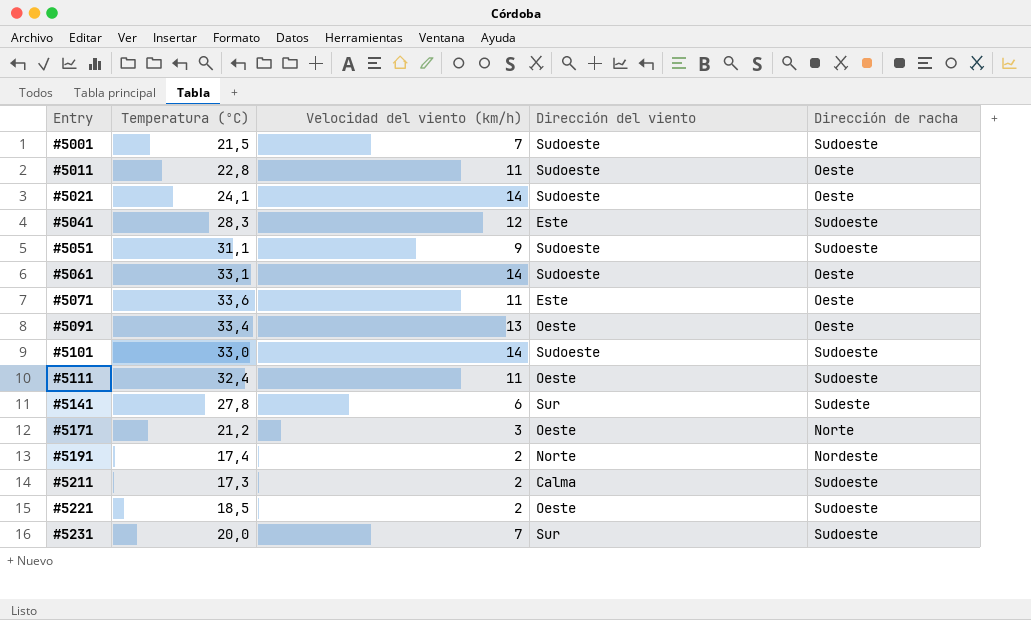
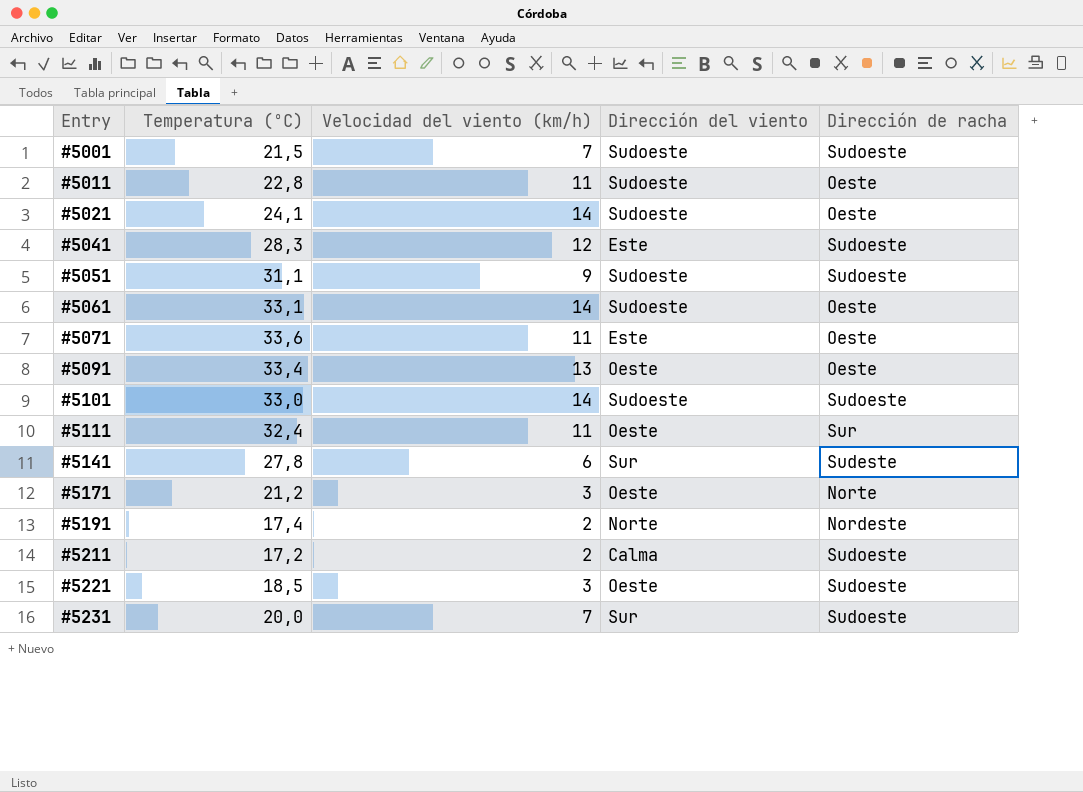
#5111 | Dirección de racha: Sudoeste -> Sur
#5211 | Temperatura (ºC): 17,3 -> 17,2
#5221 | Velocidad del viento (km/h): 2 -> 3

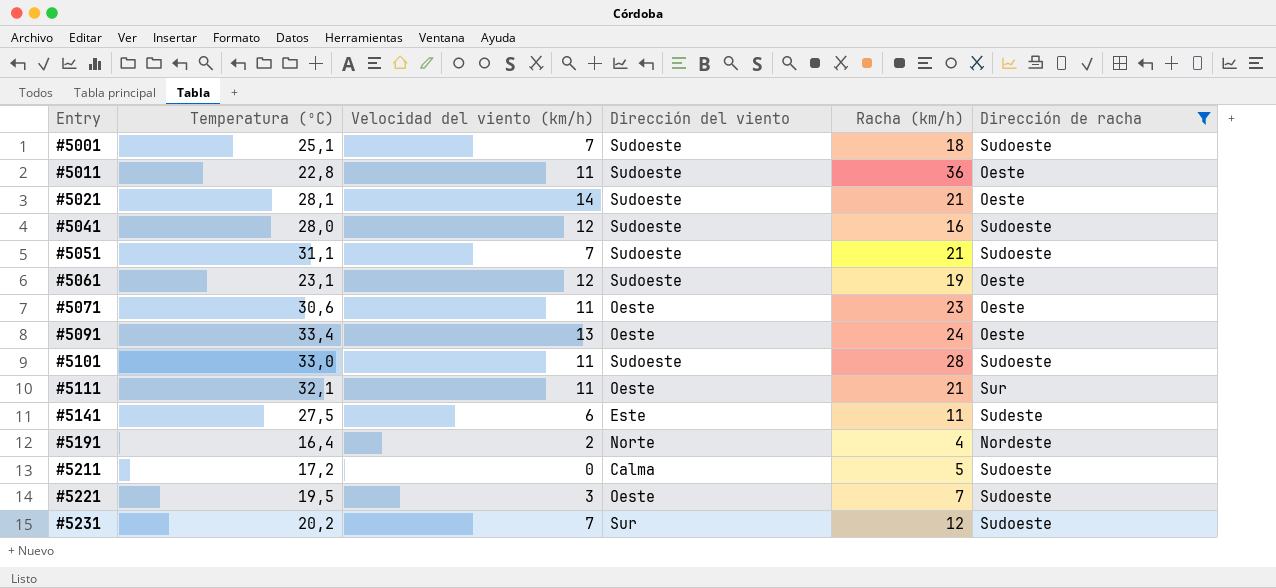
filter: none -> Dirección de racha != Norte
column Racha (km/h) | position: none -> 5
#5001 | Temperatura (ºC): 21,5 -> 25,1
#5021 | Temperatura (ºC): 24,1 -> 28,1
#5041 | Temperatura (ºC): 28,3 -> 28,0
#5041 | Dirección del viento: Este -> Sudoeste
#5051 | Velocidad del viento (km/h): 9 -> 7
#5061 | Temperatura (ºC): 33,1 -> 23,1
#5061 | Velocidad del viento (km/h): 14 -> 12
#5071 | Temperatura (ºC): 33,6 -> 30,6
#5071 | Dirección del viento: Este -> Oeste
#5101 | Velocidad del viento (km/h): 14 -> 11
#5111 | Temperatura (ºC): 32,4 -> 32,1
#5141 | Temperatura (ºC): 27,8 -> 27,5
#5141 | Dirección del viento: Sur -> Este
#5191 | Temperatura (ºC): 17,4 -> 16,4
#5211 | Velocidad del viento (km/h): 2 -> 0
#5221 | Temperatura (ºC): 18,5 -> 19,5
#5231 | Temperatura (ºC): 20,0 -> 20,2

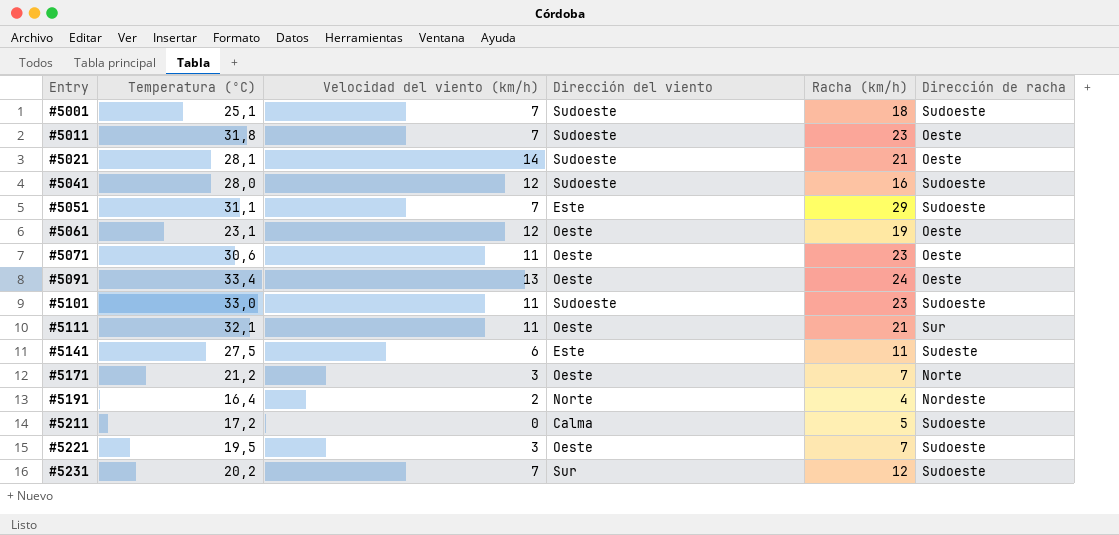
filter: Dirección de racha != Norte -> none
#5011 | Temperatura (ºC): 22,8 -> 31,8
#5011 | Velocidad del viento (km/h): 11 -> 7
#5011 | Racha (km/h): 36 -> 23
#5051 | Dirección del viento: Sudoeste -> Este
#5051 | Racha (km/h): 21 -> 29
#5061 | Dirección del viento: Sudoeste -> Oeste
#5101 | Racha (km/h): 28 -> 23

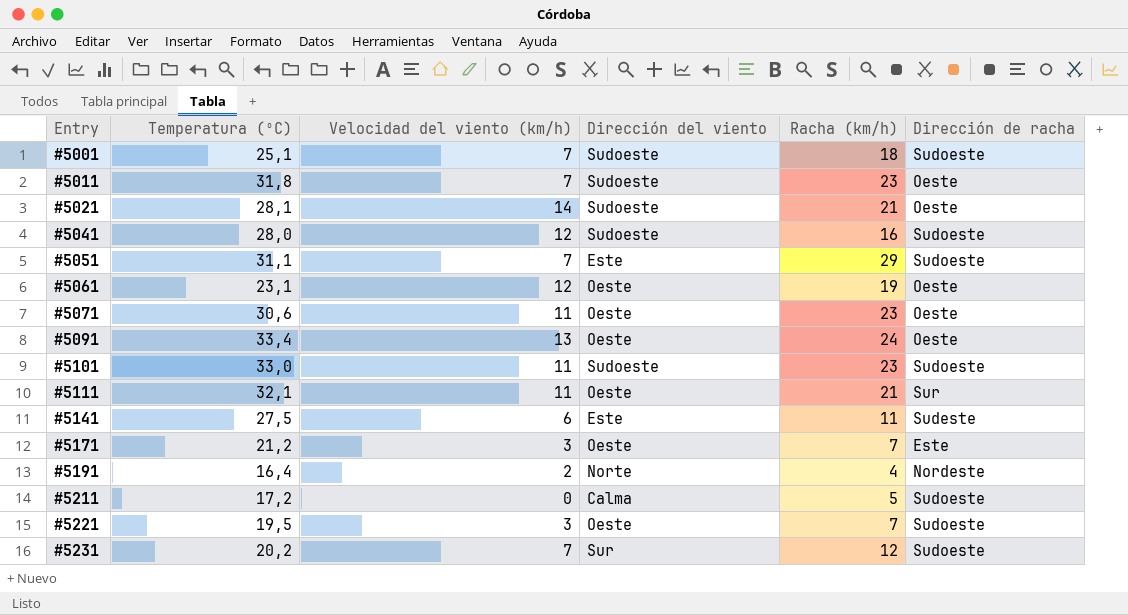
#5171 | Dirección de racha: Norte -> Este

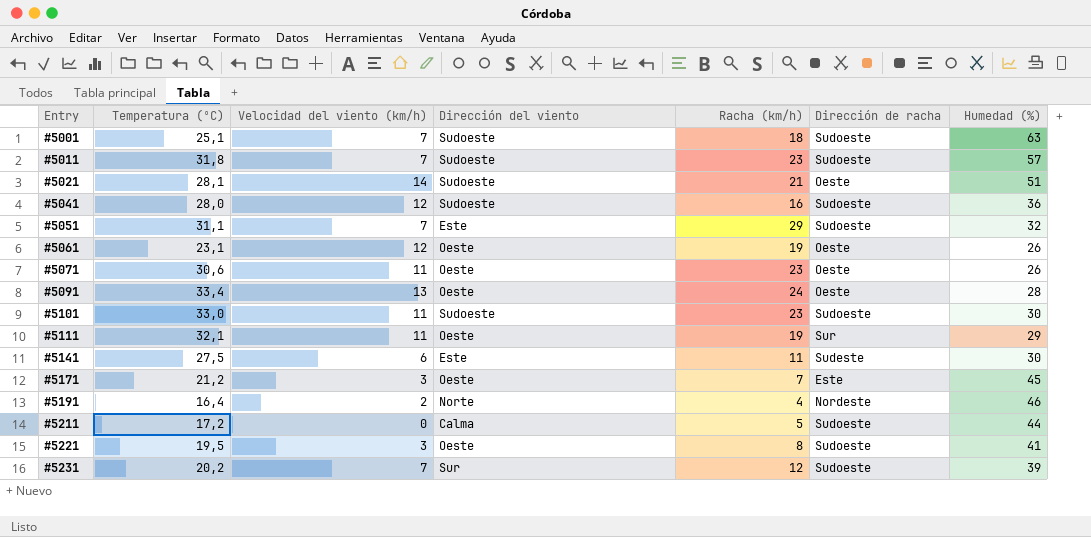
column Humedad (%) | position: none -> 7
#5011 | Dirección de racha: Oeste -> Sudoeste
#5111 | Racha (km/h): 21 -> 19
#5221 | Racha (km/h): 7 -> 8

